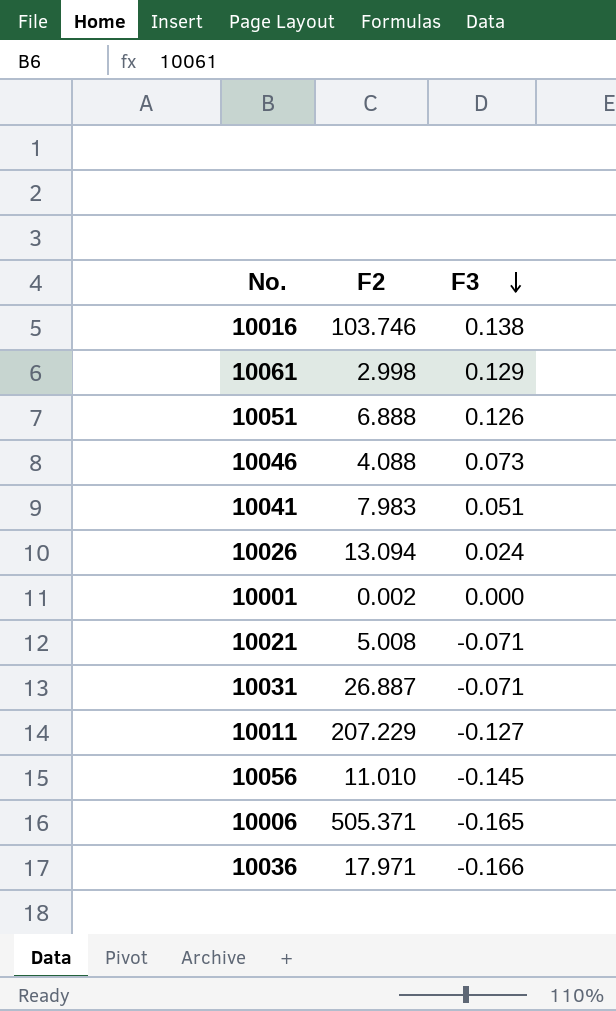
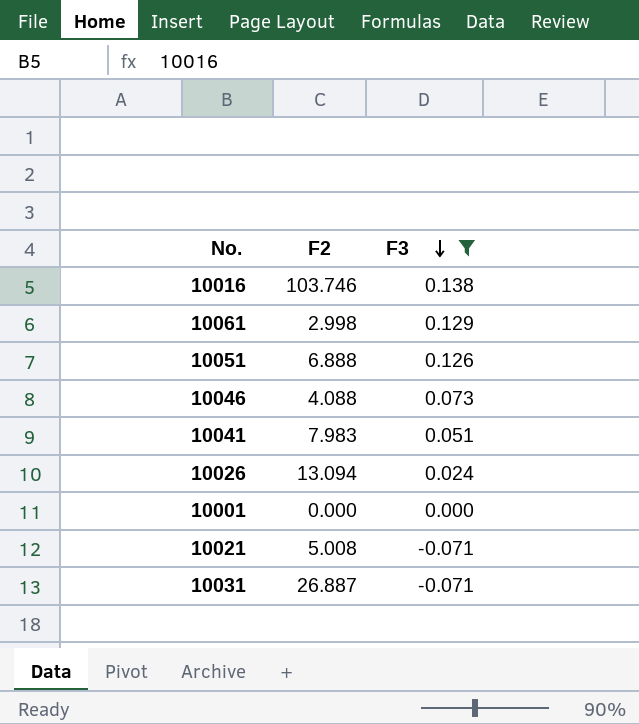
filter: none -> F3 >= -0.071
10001 | F2: 0.002 -> 0.000

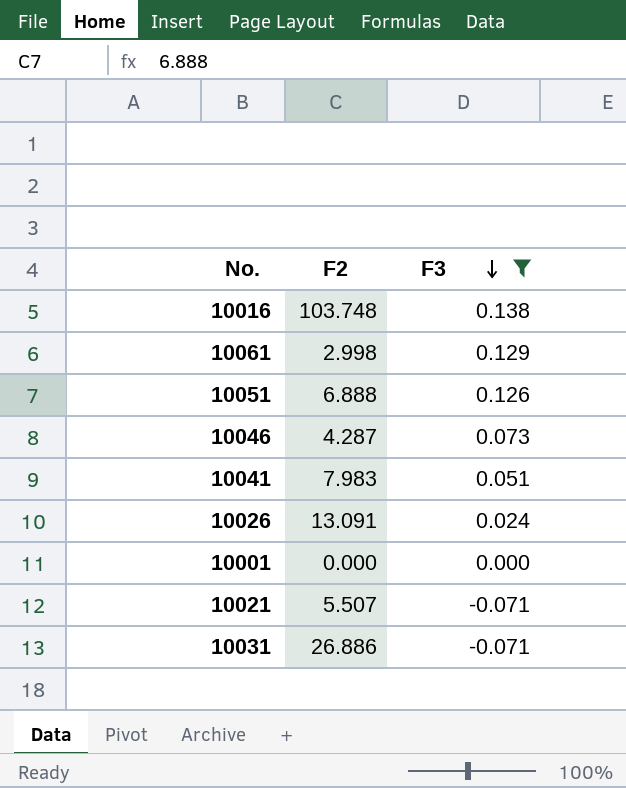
10016 | F2: 103.746 -> 103.748
10046 | F2: 4.088 -> 4.287
10026 | F2: 13.094 -> 13.091
10021 | F2: 5.008 -> 5.507
10031 | F2: 26.887 -> 26.886

